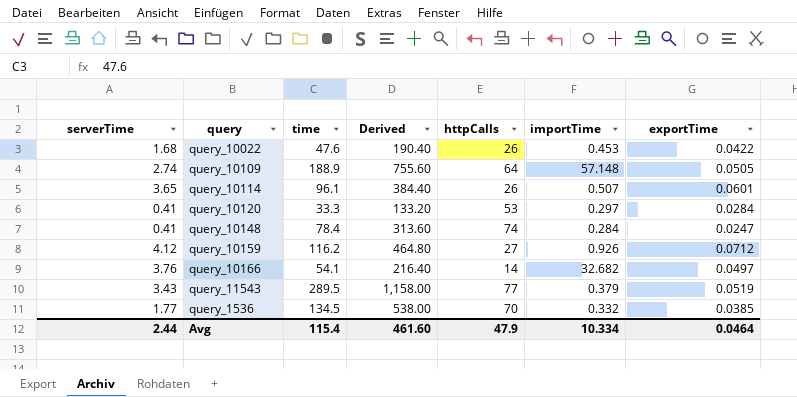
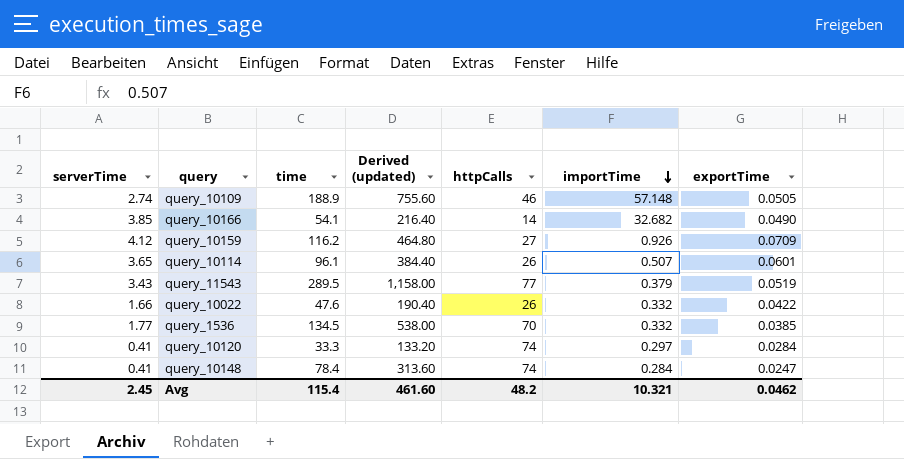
row order: none -> importTime descending
column name: Derived -> Derived (updated)
query_10109 | httpCalls: 64 -> 46
query_10166 | serverTime: 3.76 -> 3.85
query_10166 | exportTime: 0.0497 -> 0.0490
query_10159 | exportTime: 0.0712 -> 0.0709
query_10022 | serverTime: 1.68 -> 1.66
query_10022 | importTime: 0.453 -> 0.332
query_10120 | httpCalls: 53 -> 74
Avg | serverTime: 2.44 -> 2.45
Avg | httpCalls: 47.9 -> 48.2
Avg | importTime: 10.334 -> 10.321
Avg | exportTime: 0.0464 -> 0.0462

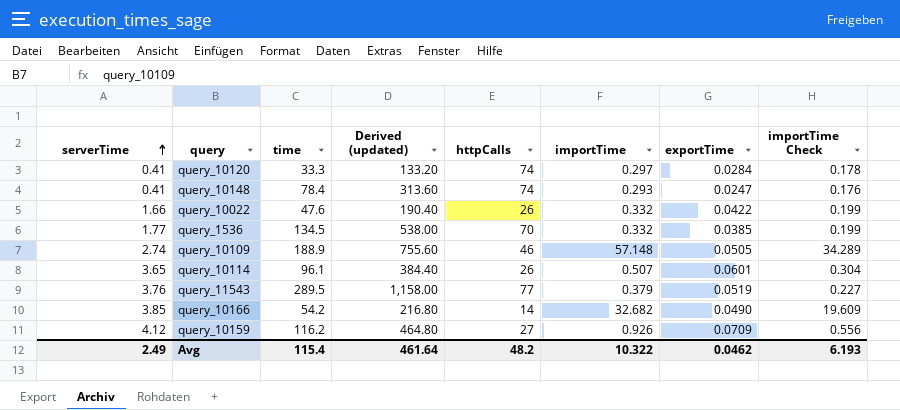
row order: importTime descending -> serverTime ascending
column importTime Check | formula: none -> [importTime] * 0.6
query_10148 | importTime: 0.284 -> 0.293
query_11543 | serverTime: 3.43 -> 3.76
query_10166 | time: 54.1 -> 54.2
query_10166 | Derived (updated): 216.40 -> 216.80
Avg | serverTime: 2.45 -> 2.49
Avg | Derived (updated): 461.60 -> 461.64
Avg | importTime: 10.321 -> 10.322

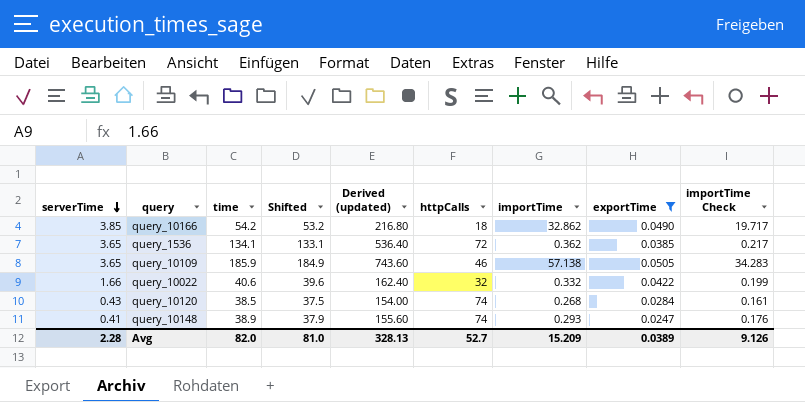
filter: none -> exportTime <= 0.0505
row order: serverTime ascending -> serverTime descending
column Shifted | formula: none -> [time] - 1
query_10166 | httpCalls: 14 -> 18
query_10166 | importTime: 32.682 -> 32.862
query_10166 | importTime Check: 19.609 -> 19.717
query_1536 | serverTime: 1.77 -> 3.65
query_1536 | time: 134.5 -> 134.1
query_1536 | Derived (updated): 538.00 -> 536.40
query_1536 | httpCalls: 70 -> 72
query_1536 | importTime: 0.332 -> 0.362
query_1536 | importTime Check: 0.199 -> 0.217
query_10109 | serverTime: 2.74 -> 3.65
query_10109 | time: 188.9 -> 185.9
query_10109 | Derived (updated): 755.60 -> 743.60
query_10109 | importTime: 57.148 -> 57.138
query_10109 | importTime Check: 34.289 -> 34.283
query_10022 | time: 47.6 -> 40.6
query_10022 | Derived (updated): 190.40 -> 162.40
query_10022 | httpCalls: 26 -> 32
query_10120 | serverTime: 0.41 -> 0.43
query_10120 | time: 33.3 -> 38.5
query_10120 | Derived (updated): 133.20 -> 154.00
query_10120 | importTime: 0.297 -> 0.268
query_10120 | importTime Check: 0.178 -> 0.161
query_10148 | time: 78.4 -> 38.9
query_10148 | Derived (updated): 313.60 -> 155.60
Avg | serverTime: 2.49 -> 2.28
Avg | time: 115.4 -> 82.0
Avg | Derived (updated): 461.64 -> 328.13
Avg | httpCalls: 48.2 -> 52.7
Avg | importTime: 10.322 -> 15.209
Avg | exportTime: 0.0462 -> 0.0389
Avg | importTime Check: 6.193 -> 9.126

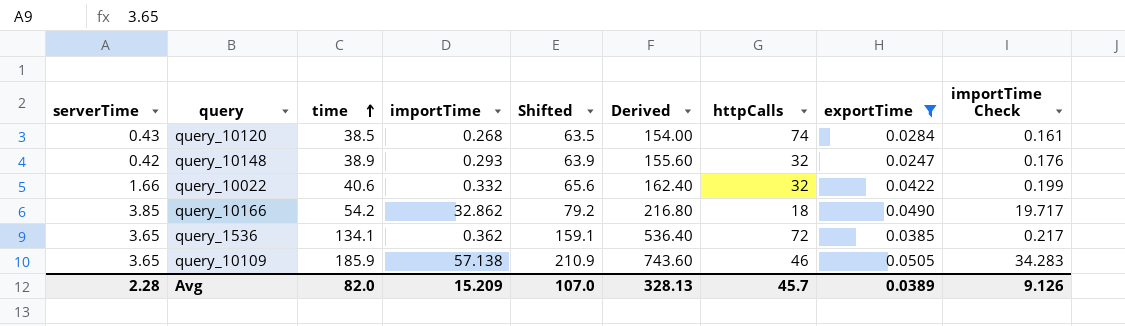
row order: serverTime descending -> time ascending
column importTime | position: 7 -> 4
column Shifted | formula: [time] - 1 -> [time] + 25
column name: Derived (updated) -> Derived
query_10148 | serverTime: 0.41 -> 0.42
query_10148 | httpCalls: 74 -> 32
Avg | Shifted: 81.0 -> 107.0
Avg | httpCalls: 52.7 -> 45.7

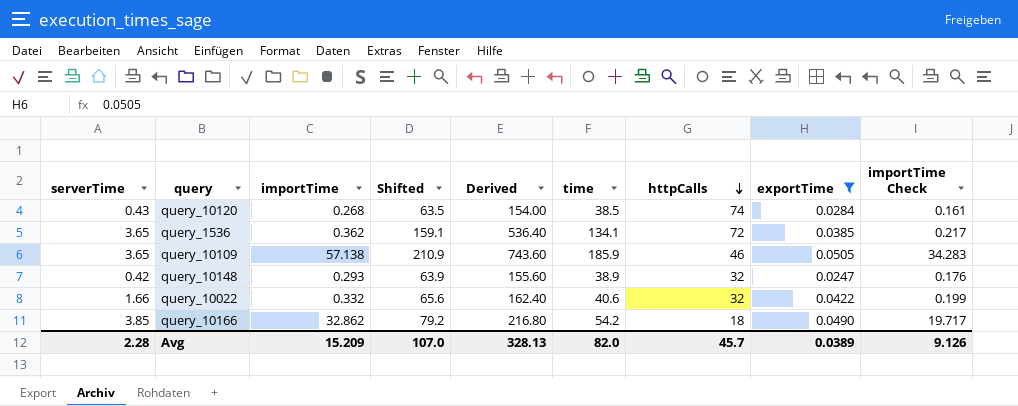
row order: time ascending -> httpCalls descending
column time | position: 3 -> 6

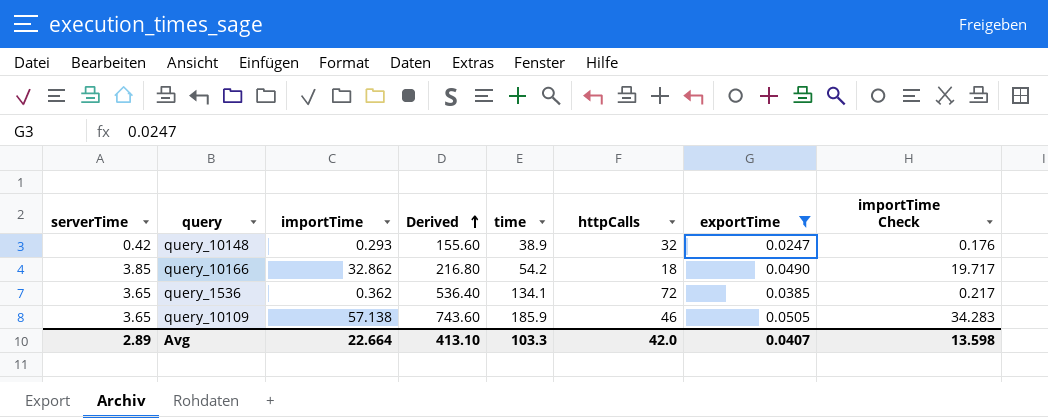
row order: httpCalls descending -> Derived ascending
column Shifted | formula: [time] + 25 -> none
row query_10120: 0.43 | 0.268 | 63.5 | 154.00 | 38.5 | 74 | 0.0284 | 0.161 -> none
row query_10022: 1.66 | 0.332 | 65.6 | 162.40 | 40.6 | 32 | 0.0422 | 0.199 -> none
Avg | serverTime: 2.28 -> 2.89
Avg | importTime: 15.209 -> 22.664
Avg | Derived: 328.13 -> 413.10
Avg | time: 82.0 -> 103.3
Avg | httpCalls: 45.7 -> 42.0
Avg | exportTime: 0.0389 -> 0.0407
Avg | importTime Check: 9.126 -> 13.598

